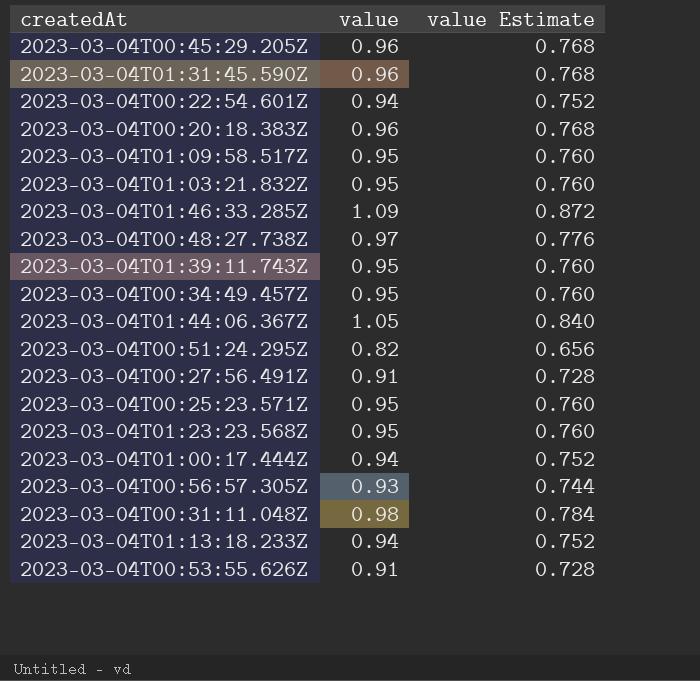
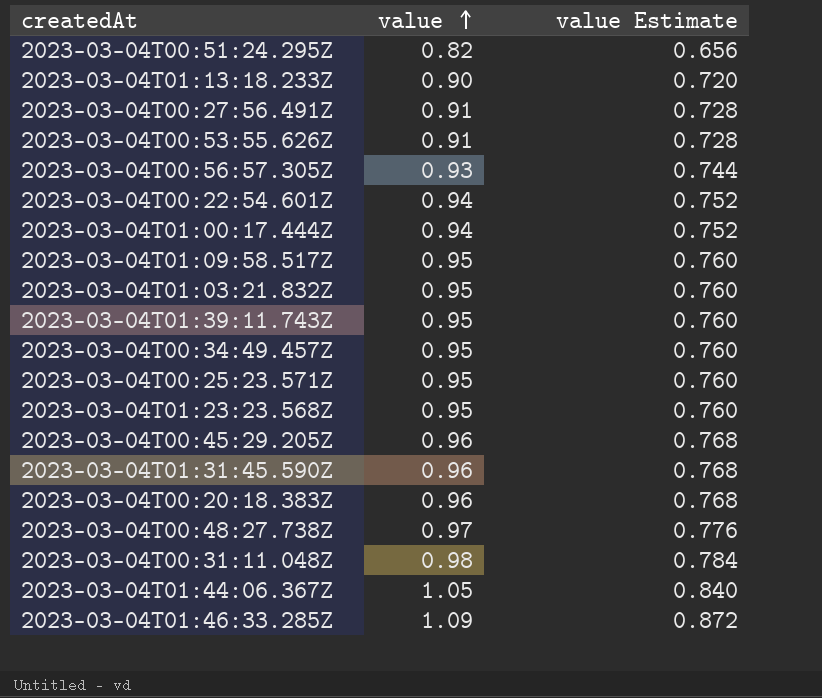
row order: none -> value ascending
2023-03-04T01:13:18.233Z | value: 0.94 -> 0.90
2023-03-04T01:13:18.233Z | value Estimate: 0.752 -> 0.720

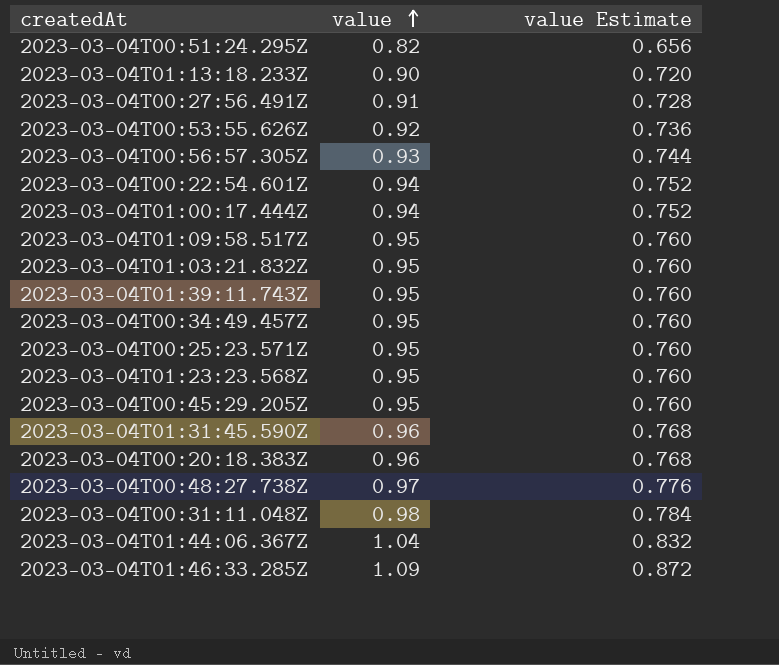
2023-03-04T00:53:55.626Z | value: 0.91 -> 0.92
2023-03-04T00:53:55.626Z | value Estimate: 0.728 -> 0.736
2023-03-04T00:45:29.205Z | value: 0.96 -> 0.95
2023-03-04T00:45:29.205Z | value Estimate: 0.768 -> 0.760
2023-03-04T01:44:06.367Z | value: 1.05 -> 1.04
2023-03-04T01:44:06.367Z | value Estimate: 0.840 -> 0.832

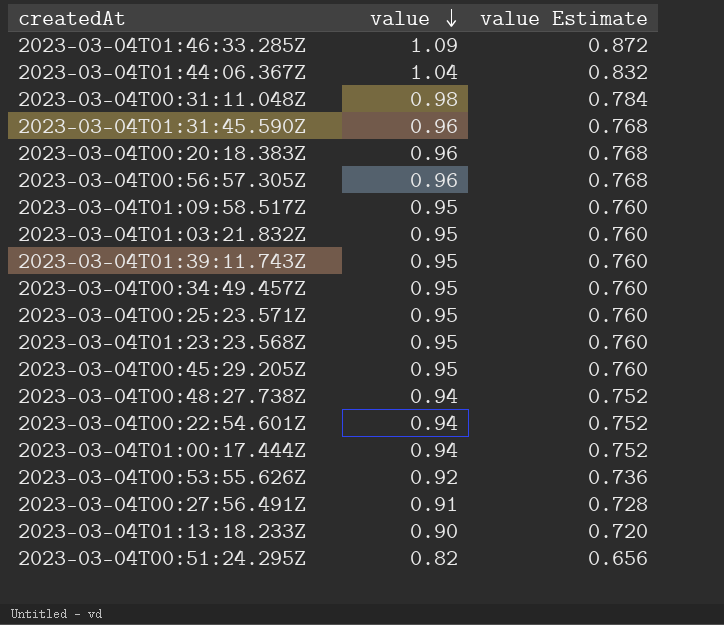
row order: value ascending -> value descending
2023-03-04T00:56:57.305Z | value: 0.93 -> 0.96
2023-03-04T00:56:57.305Z | value Estimate: 0.744 -> 0.768
2023-03-04T00:48:27.738Z | value: 0.97 -> 0.94
2023-03-04T00:48:27.738Z | value Estimate: 0.776 -> 0.752

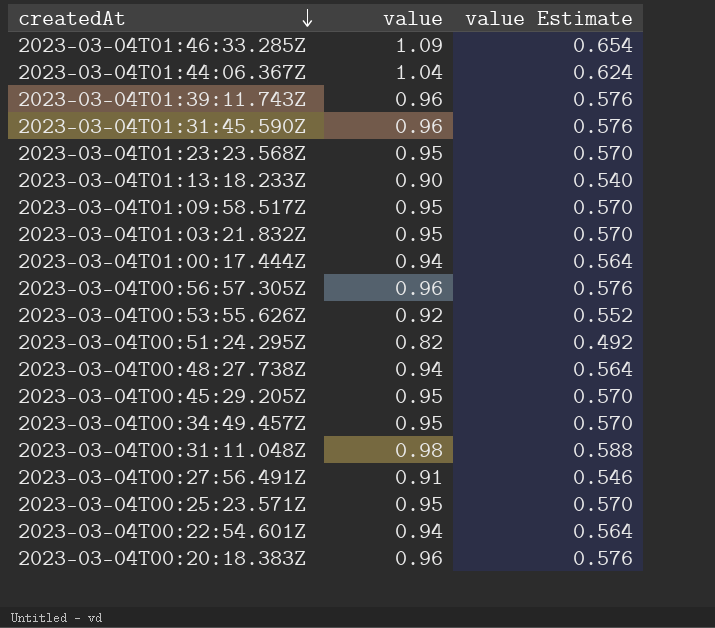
row order: value descending -> createdAt descending
column value Estimate | formula: [value] * 0.8 -> [value] * 0.6
2023-03-04T01:39:11.743Z | value: 0.95 -> 0.96

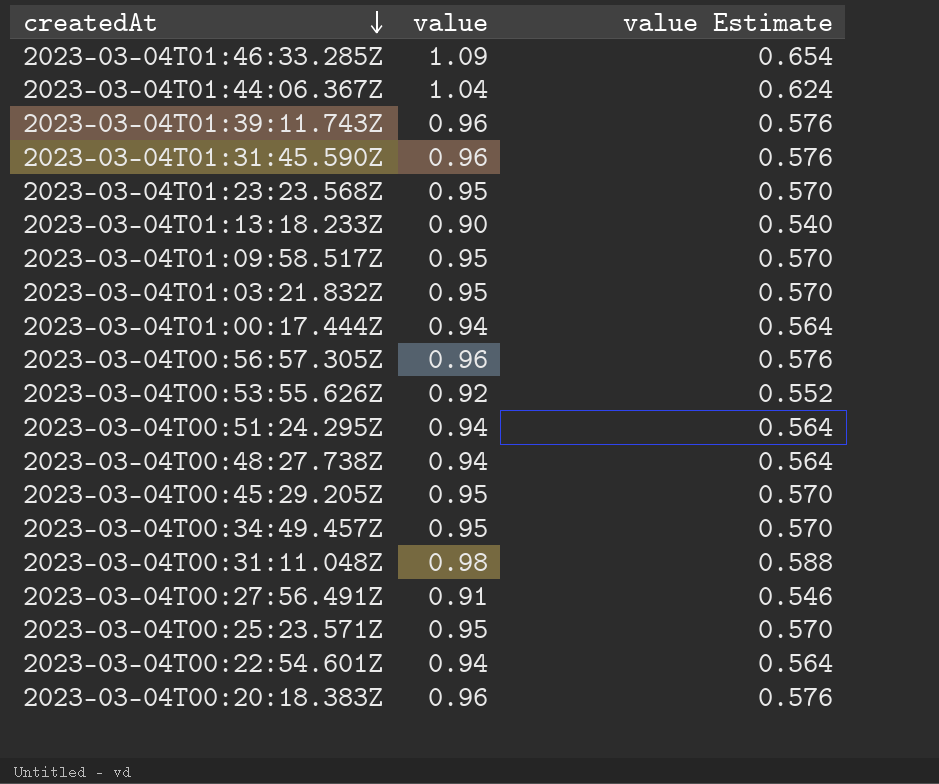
2023-03-04T00:51:24.295Z | value: 0.82 -> 0.94
2023-03-04T00:51:24.295Z | value Estimate: 0.492 -> 0.564

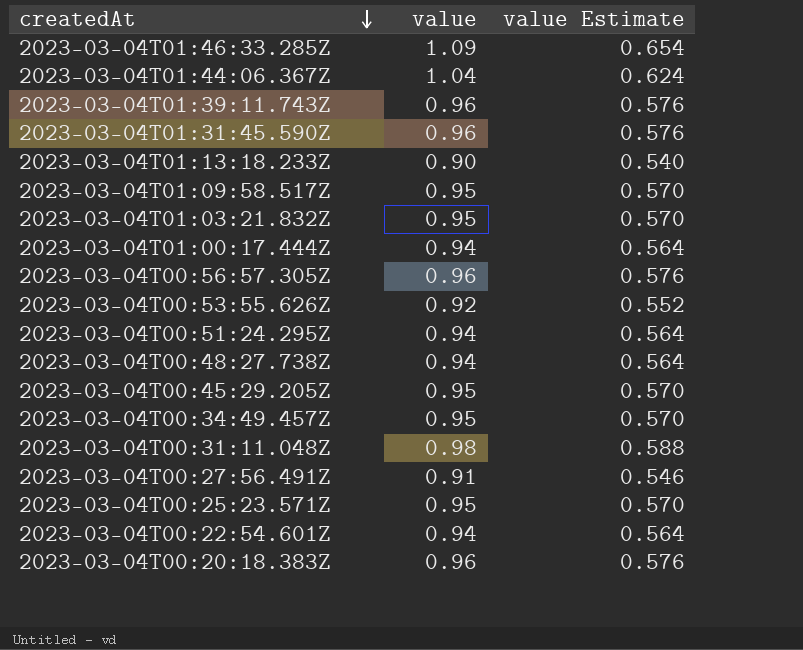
row 2023-03-04T01:23:23.568Z: 0.95 | 0.570 -> none

